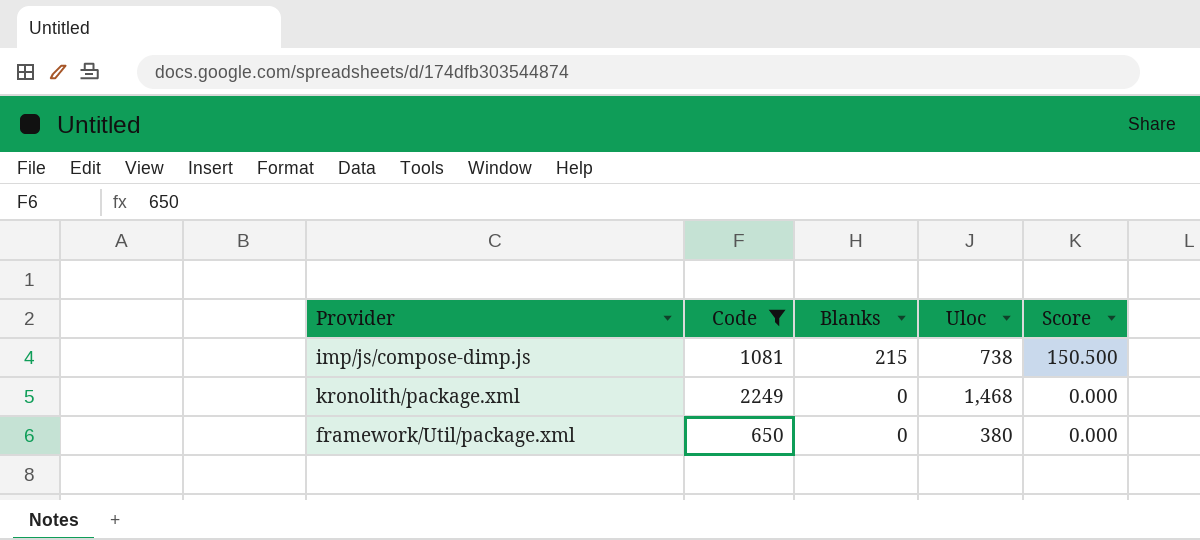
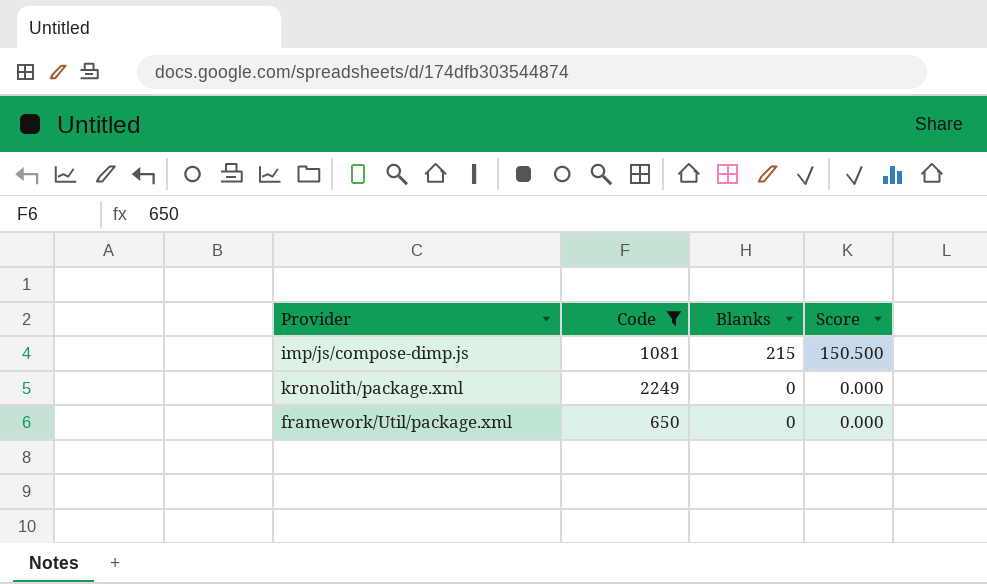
column Uloc | position: 4 -> none

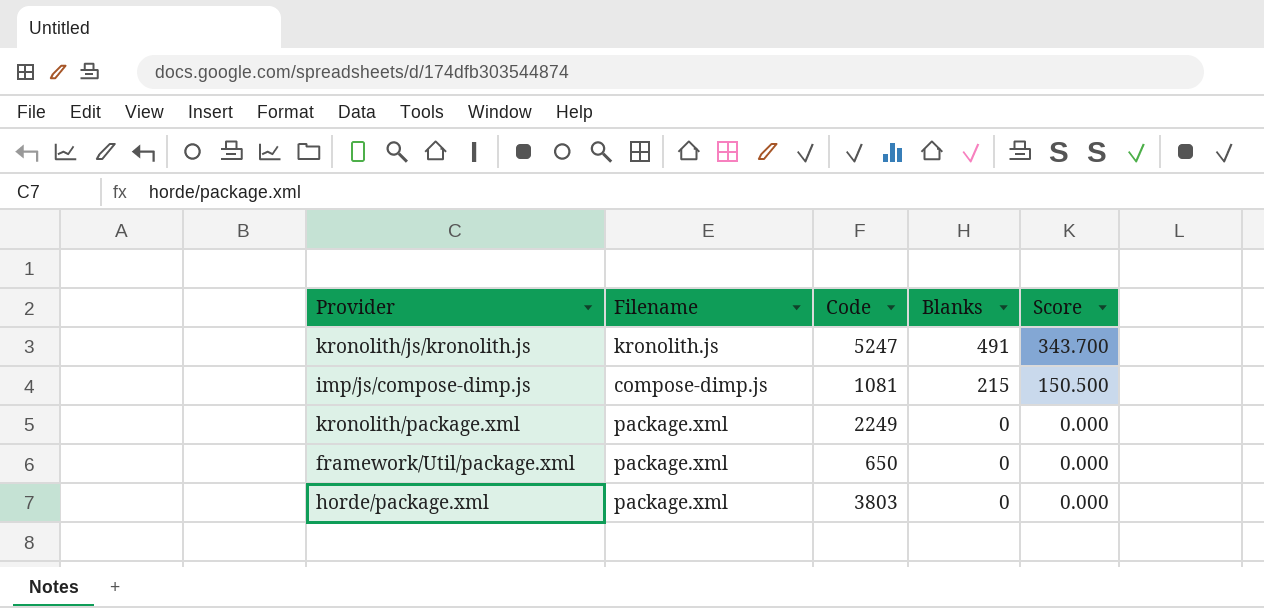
filter: Code <= 2249 -> none
column Filename | position: none -> 2

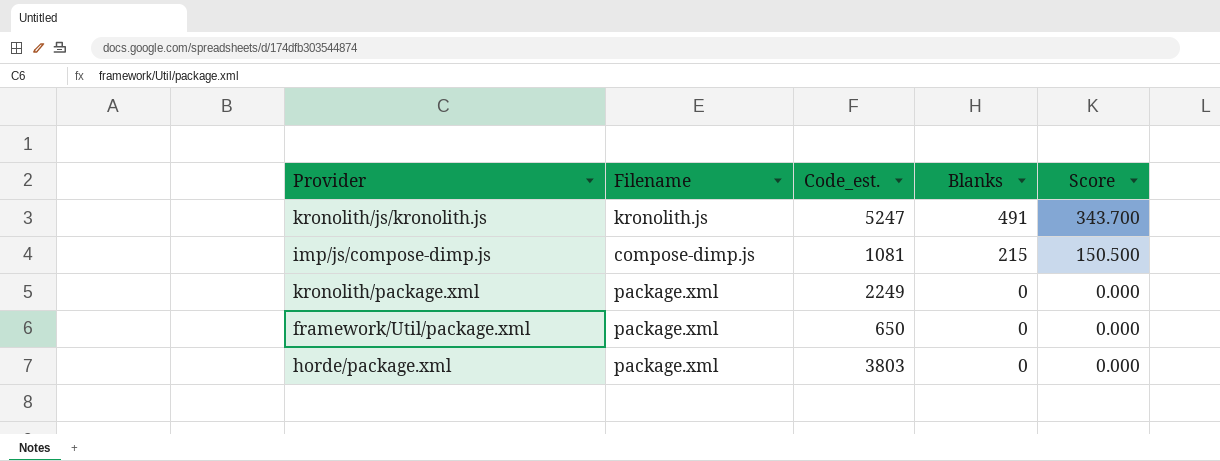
column name: Code -> Code_est.

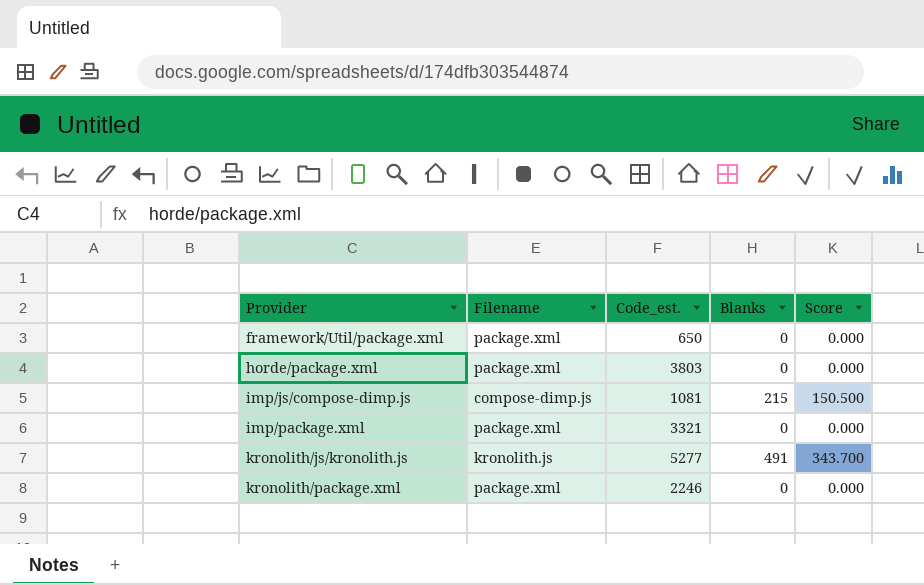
row order: Blanks descending -> Provider ascending
row imp/package.xml: none -> package.xml | 3321 | 0 | 0.000
kronolith/js/kronolith.js | Code_est.: 5247 -> 5277
kronolith/package.xml | Code_est.: 2249 -> 2246

